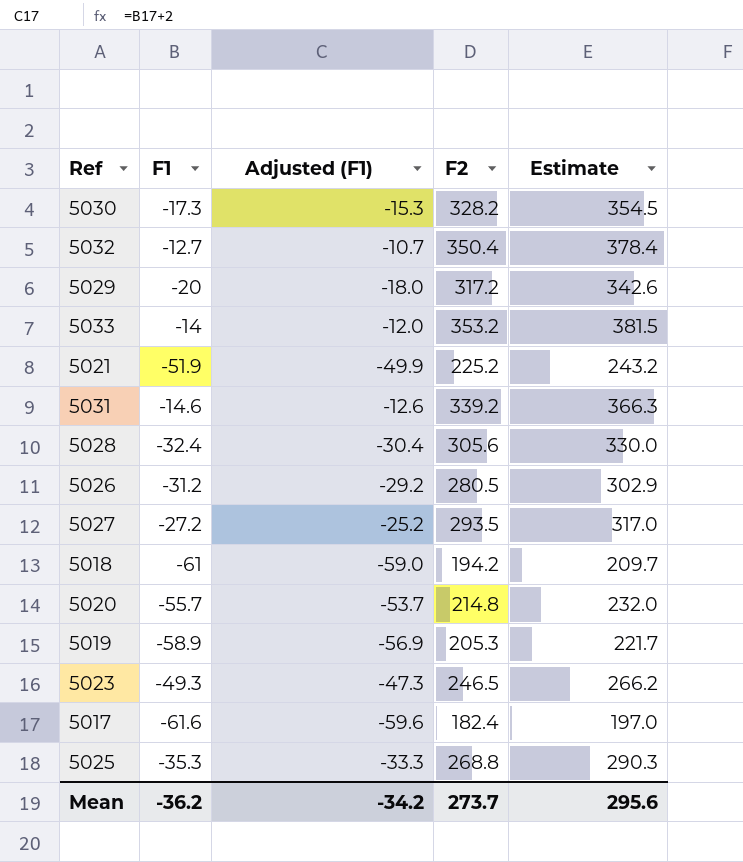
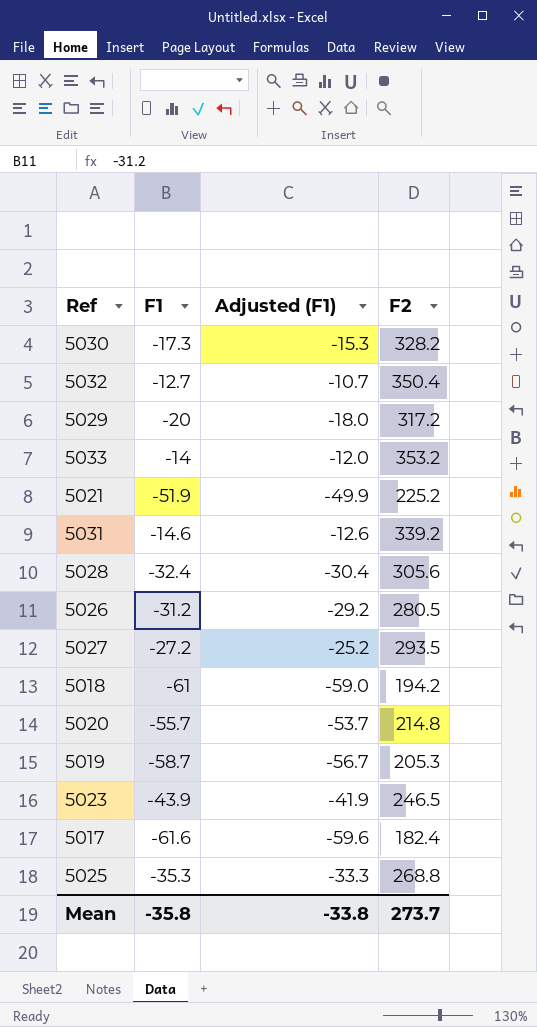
column Estimate | formula: [F2] * 1.08 -> none
5019 | F1: -58.9 -> -58.7
5019 | Adjusted (F1): -56.9 -> -56.7
5023 | F1: -49.3 -> -43.9
5023 | Adjusted (F1): -47.3 -> -41.9
Mean | F1: -36.2 -> -35.8
Mean | Adjusted (F1): -34.2 -> -33.8

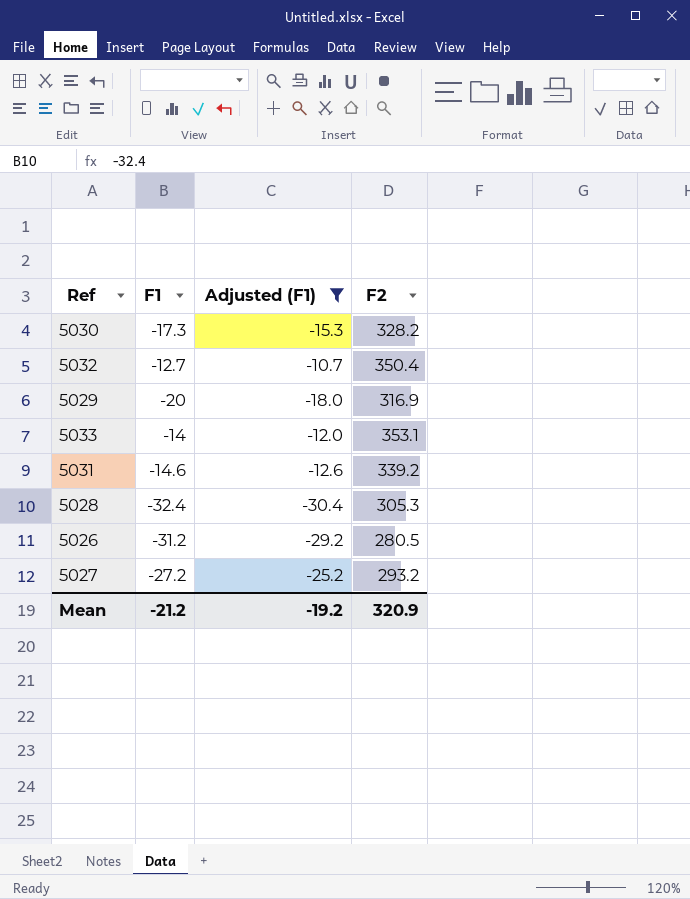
filter: none -> Adjusted (F1) >= -30.4
5029 | F2: 317.2 -> 316.9
5033 | F2: 353.2 -> 353.1
5028 | F2: 305.6 -> 305.3
5027 | F2: 293.5 -> 293.2
Mean | F1: -35.8 -> -21.2
Mean | Adjusted (F1): -33.8 -> -19.2
Mean | F2: 273.7 -> 320.9

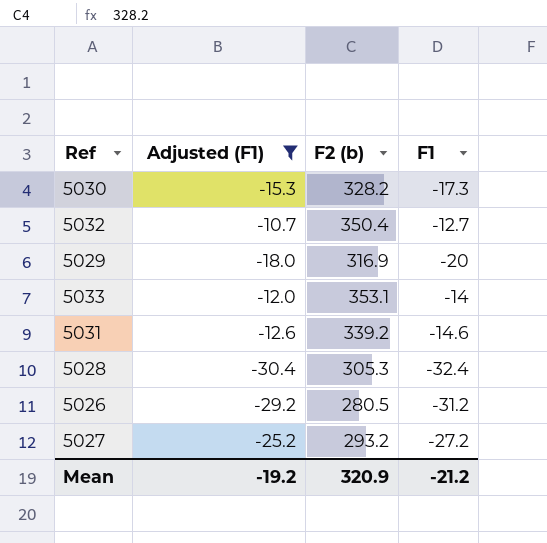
column name: F2 -> F2 (b)
column F1 | position: 2 -> 4

